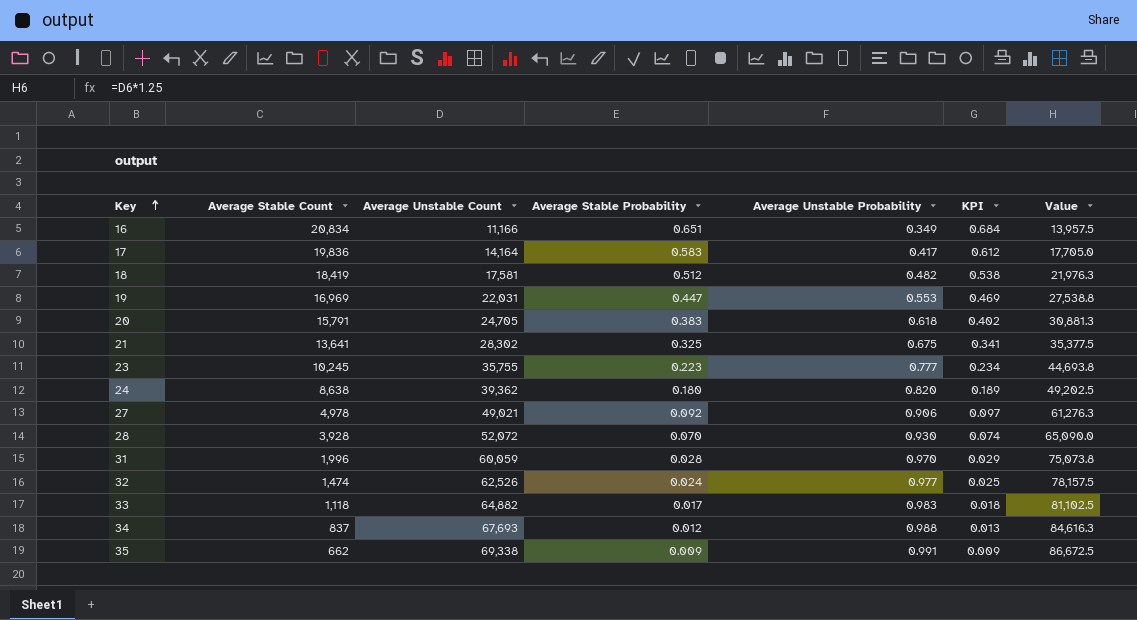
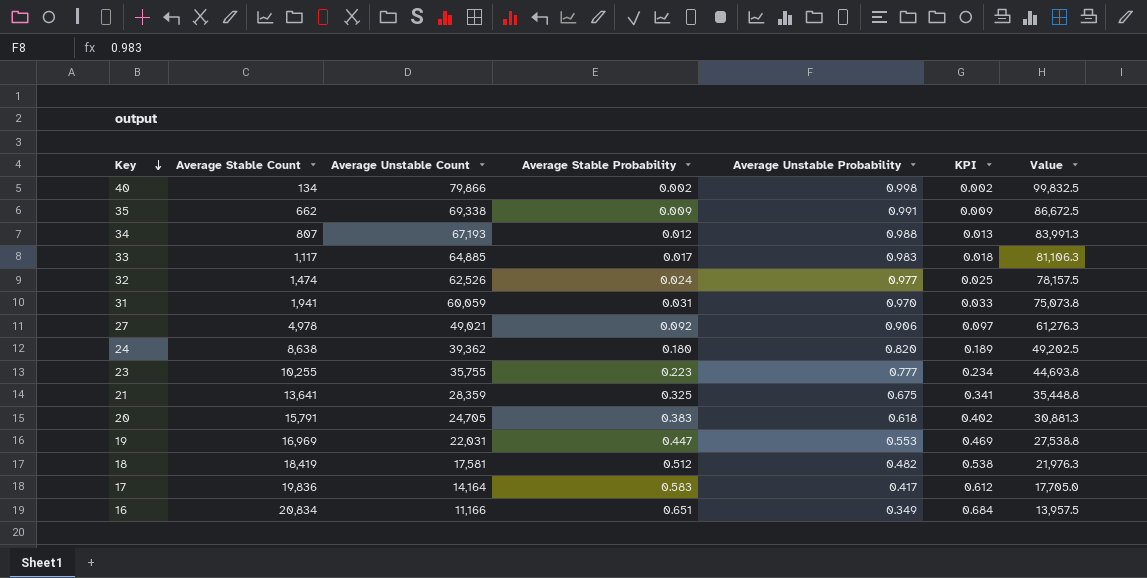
row order: Key ascending -> Key descending
row 28: 3,928 | 52,072 | 0.070 | 0.930 | 0.074 | 65,090.0 -> none
row 40: none -> 134 | 79,866 | 0.002 | 0.998 | 0.002 | 99,832.5
34 | Average Stable Count: 837 -> 807
34 | Average Unstable Count: 67,693 -> 67,193
34 | Value: 84,616.3 -> 83,991.3
33 | Average Stable Count: 1,118 -> 1,117
33 | Average Unstable Count: 64,882 -> 64,885
33 | Value: 81,102.5 -> 81,106.3
31 | Average Stable Count: 1,996 -> 1,941
31 | Average Stable Probability: 0.028 -> 0.031
31 | KPI: 0.029 -> 0.033
23 | Average Stable Count: 10,245 -> 10,255
21 | Average Unstable Count: 28,302 -> 28,359
21 | Value: 35,377.5 -> 35,448.8

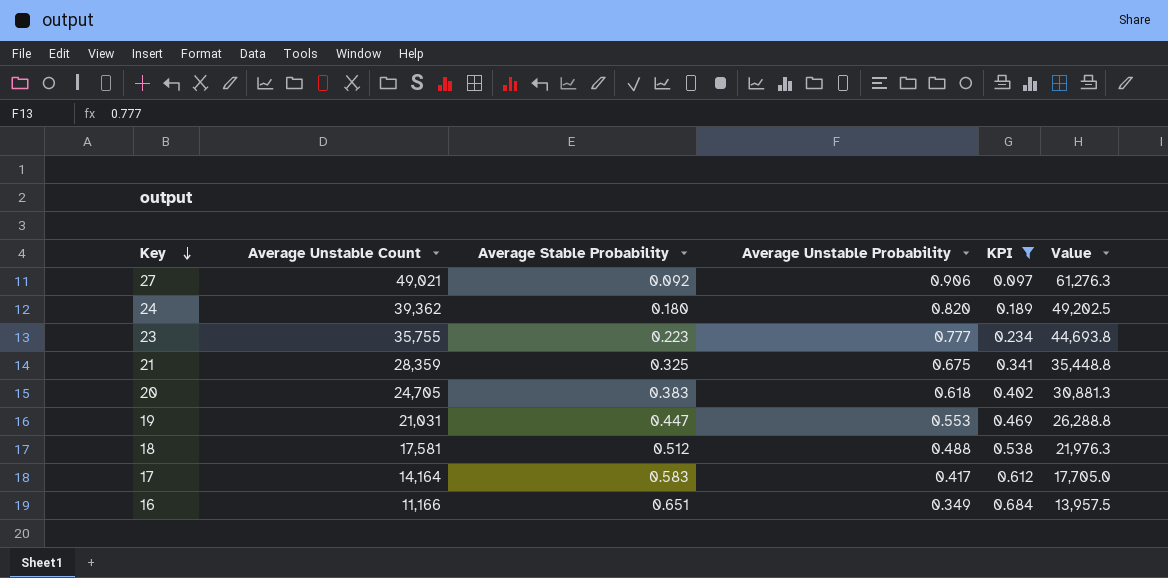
filter: none -> KPI >= 0.097
column Average Stable Count | position: 2 -> none
19 | Average Unstable Count: 22,031 -> 21,031
19 | Value: 27,538.8 -> 26,288.8
18 | Average Unstable Probability: 0.482 -> 0.488

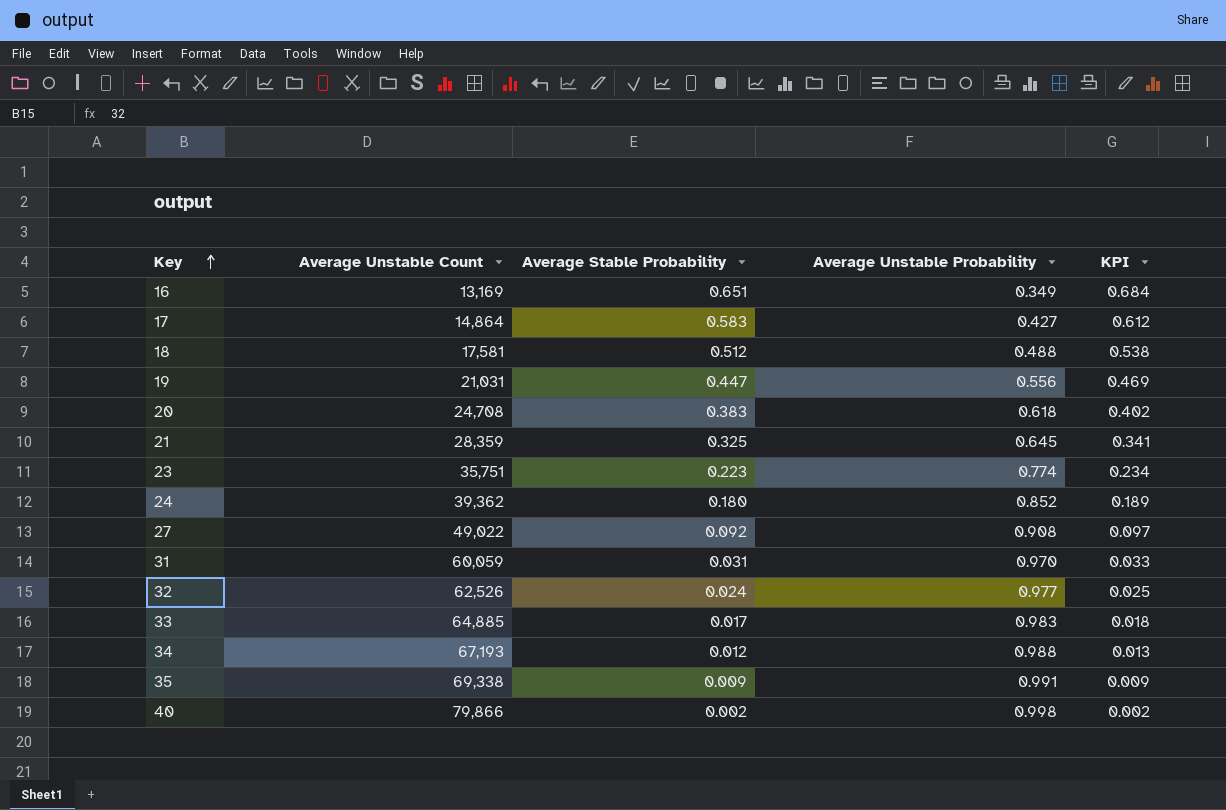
filter: KPI >= 0.097 -> none
row order: Key descending -> Key ascending
column Value | formula: [Average Unstable Count] * 1.25 -> none
16 | Average Unstable Count: 11,166 -> 13,169
17 | Average Unstable Count: 14,164 -> 14,864
17 | Average Unstable Probability: 0.417 -> 0.427
19 | Average Unstable Probability: 0.553 -> 0.556
20 | Average Unstable Count: 24,705 -> 24,708
21 | Average Unstable Probability: 0.675 -> 0.645
23 | Average Unstable Count: 35,755 -> 35,751
23 | Average Unstable Probability: 0.777 -> 0.774
24 | Average Unstable Probability: 0.820 -> 0.852
27 | Average Unstable Count: 49,021 -> 49,022
27 | Average Unstable Probability: 0.906 -> 0.908

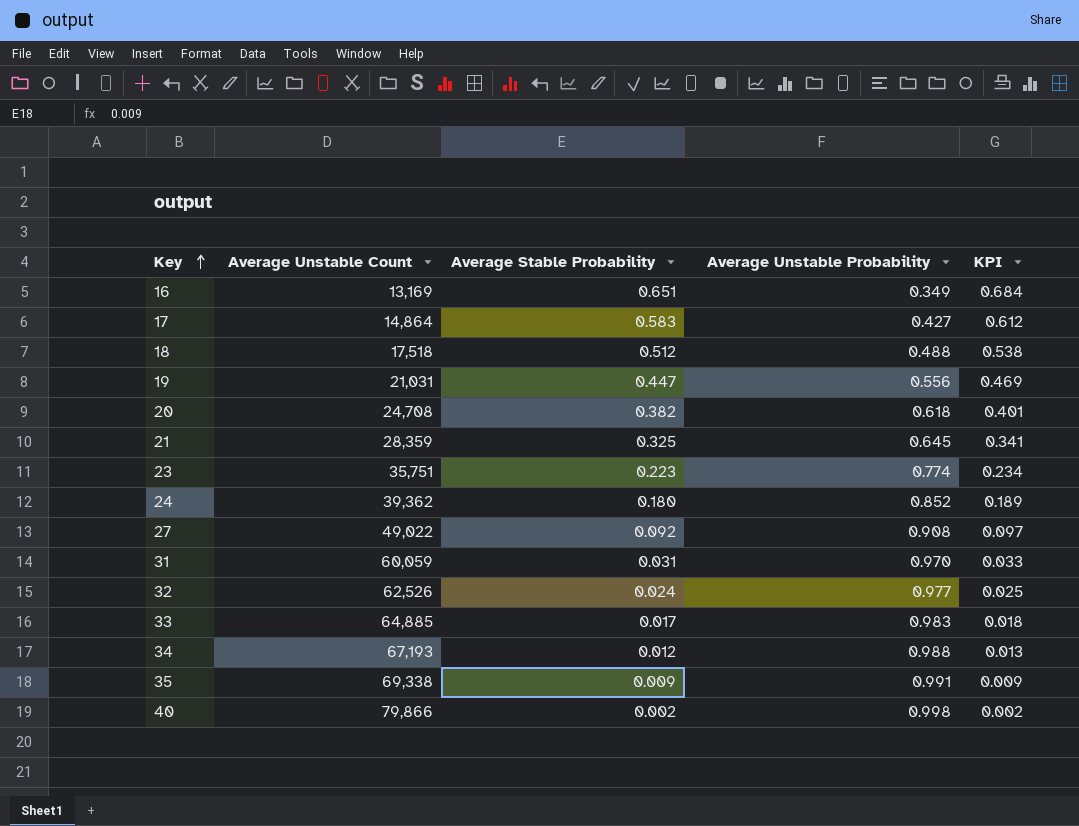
18 | Average Unstable Count: 17,581 -> 17,518
20 | Average Stable Probability: 0.383 -> 0.382
20 | KPI: 0.402 -> 0.401

